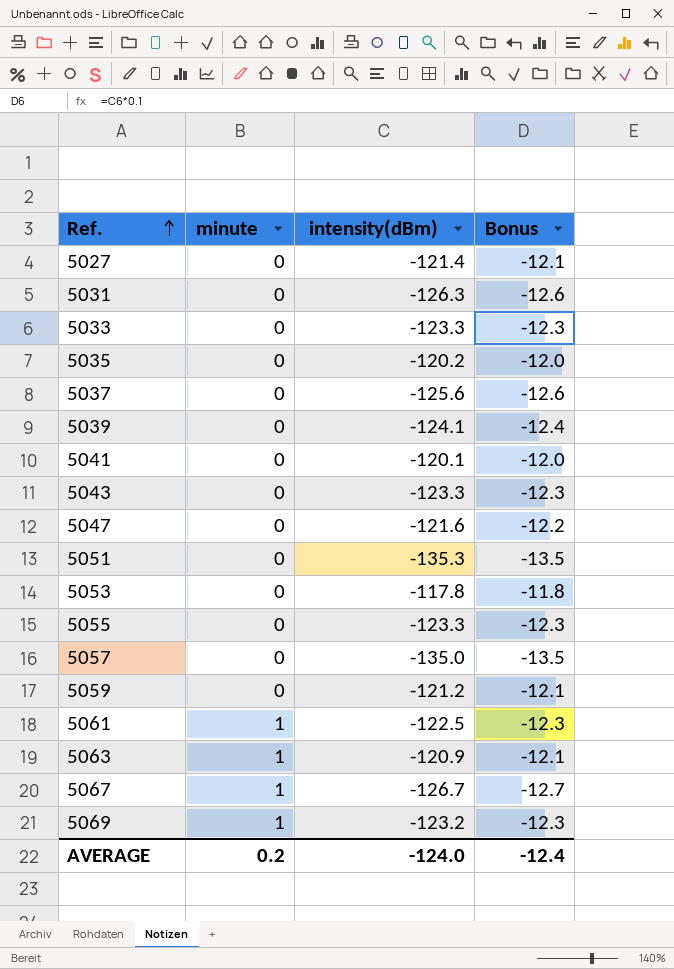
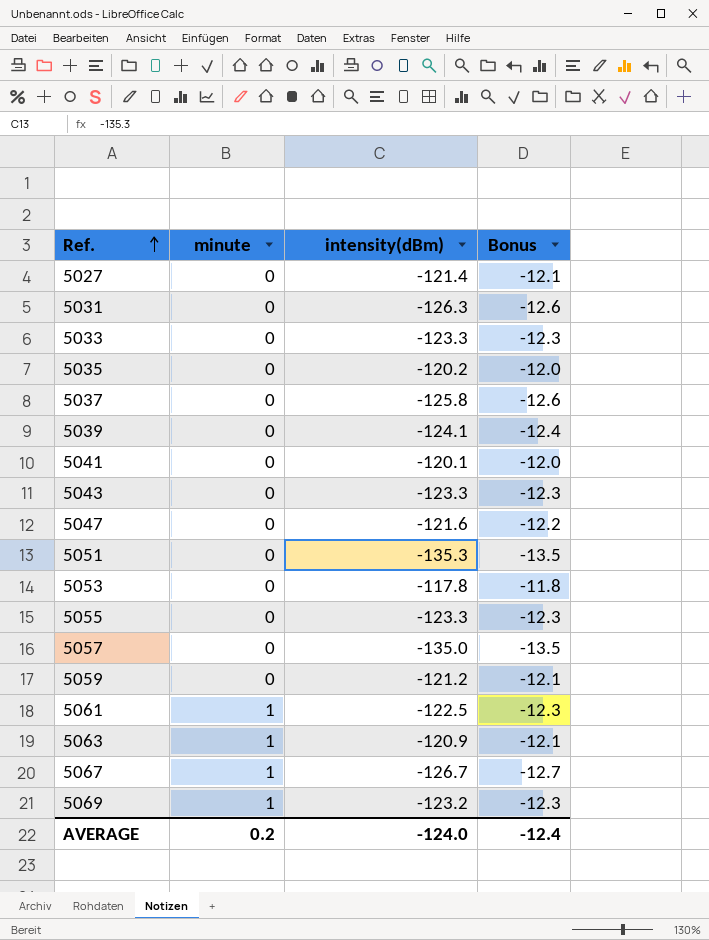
5037 | intensity(dBm): -125.6 -> -125.8

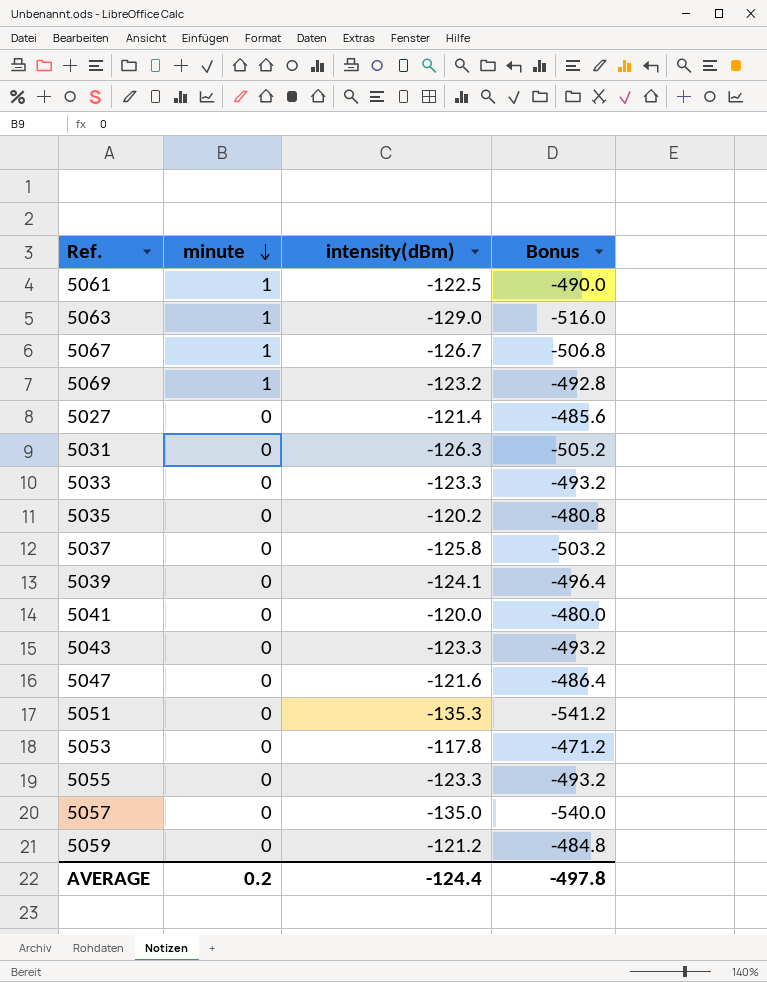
row order: Ref. ascending -> minute descending
column Bonus | formula: [intensity(dBm)] * 0.1 -> [intensity(dBm)] * 4
5063 | intensity(dBm): -120.9 -> -129.0
5041 | intensity(dBm): -120.1 -> -120.0
AVERAGE | intensity(dBm): -124.0 -> -124.4
AVERAGE | Bonus: -12.4 -> -497.8

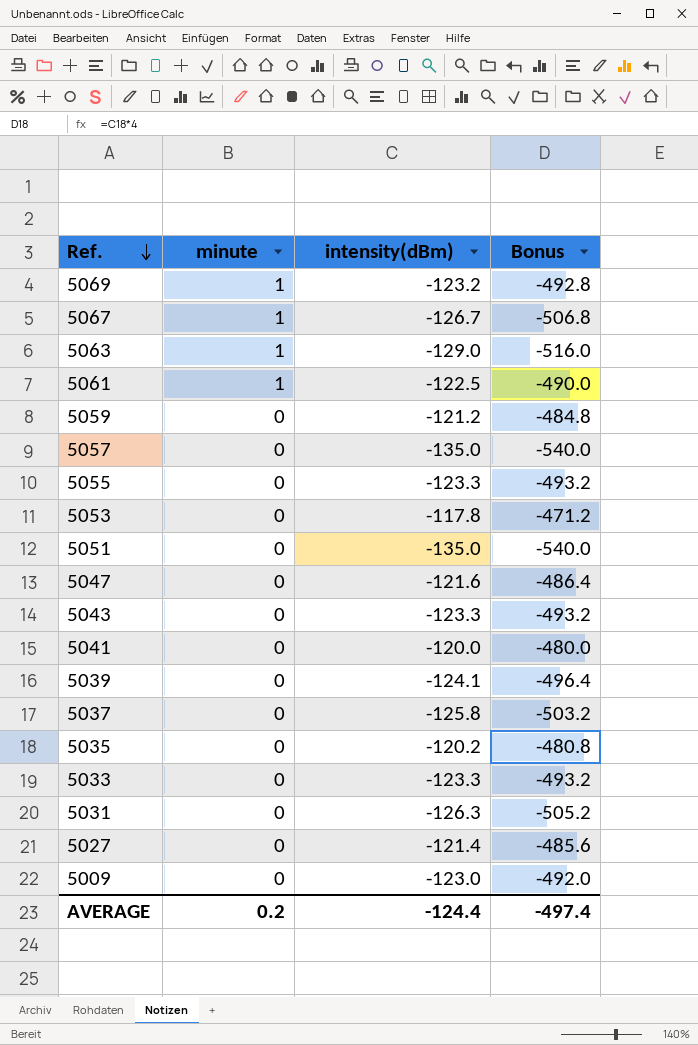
row order: minute descending -> Ref. descending
5051 | intensity(dBm): -135.3 -> -135.0
5051 | Bonus: -541.2 -> -540.0
row 5009: none -> 0 | -123.0 | -492.0
AVERAGE | Bonus: -497.8 -> -497.4

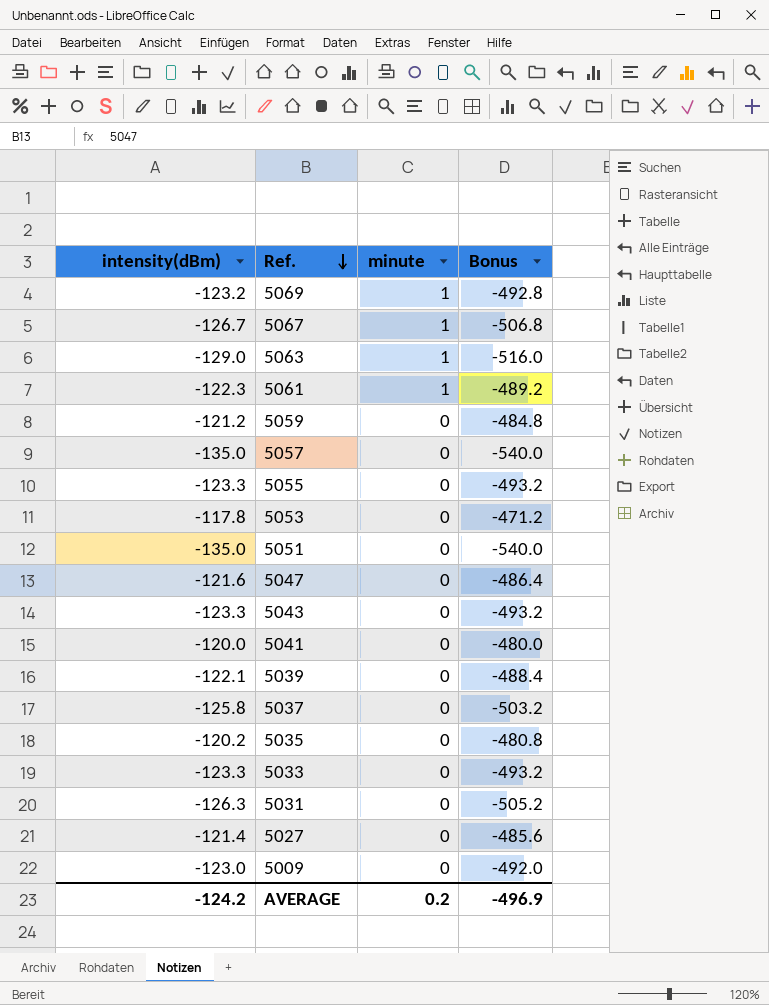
column intensity(dBm) | position: 3 -> 1
5061 | intensity(dBm): -122.5 -> -122.3
5061 | Bonus: -490.0 -> -489.2
5039 | intensity(dBm): -124.1 -> -122.1
5039 | Bonus: -496.4 -> -488.4
AVERAGE | intensity(dBm): -124.4 -> -124.2
AVERAGE | Bonus: -497.4 -> -496.9

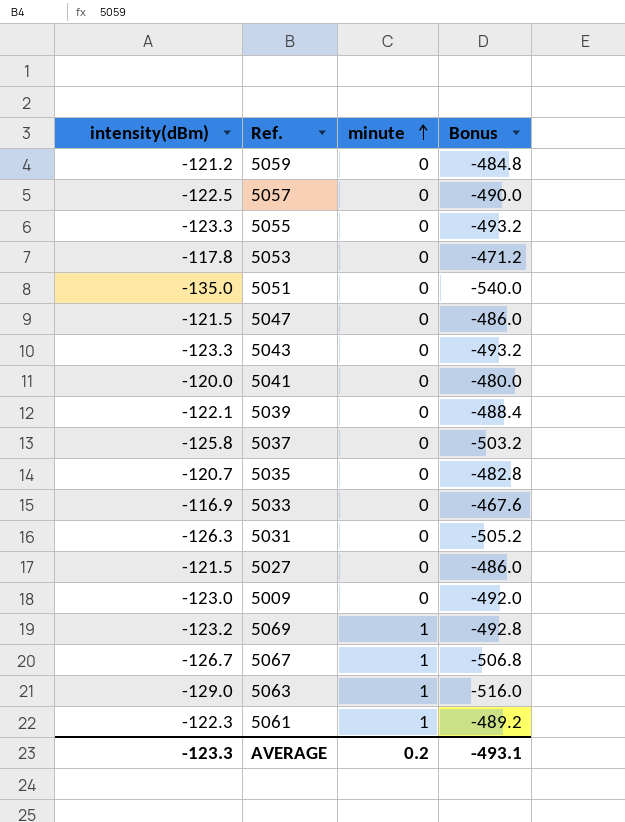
row order: Ref. descending -> minute ascending
5057 | intensity(dBm): -135.0 -> -122.5
5057 | Bonus: -540.0 -> -490.0
5047 | intensity(dBm): -121.6 -> -121.5
5047 | Bonus: -486.4 -> -486.0
5035 | intensity(dBm): -120.2 -> -120.7
5035 | Bonus: -480.8 -> -482.8
5033 | intensity(dBm): -123.3 -> -116.9
5033 | Bonus: -493.2 -> -467.6
5027 | intensity(dBm): -121.4 -> -121.5
5027 | Bonus: -485.6 -> -486.0
AVERAGE | intensity(dBm): -124.2 -> -123.3
AVERAGE | Bonus: -496.9 -> -493.1

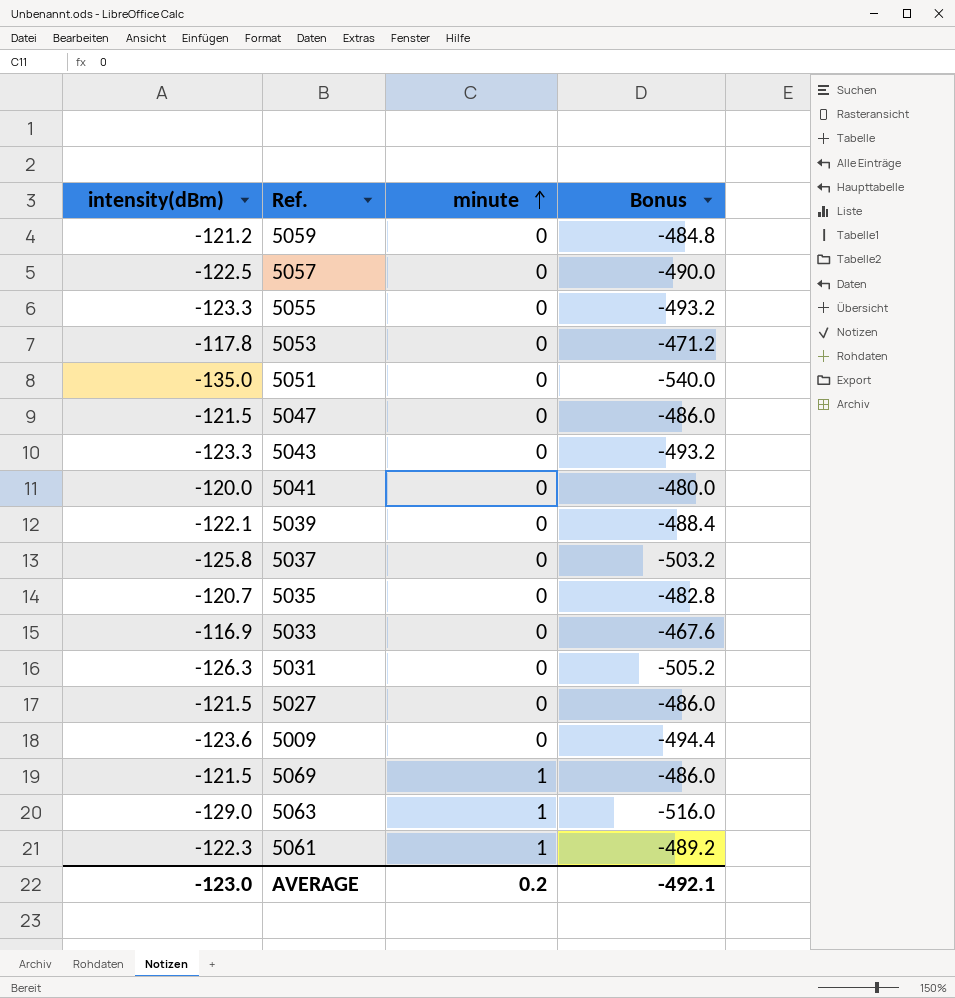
row 5067: -126.7 | 1 | -506.8 -> none
5009 | intensity(dBm): -123.0 -> -123.6
5009 | Bonus: -492.0 -> -494.4
5069 | intensity(dBm): -123.2 -> -121.5
5069 | Bonus: -492.8 -> -486.0
AVERAGE | intensity(dBm): -123.3 -> -123.0
AVERAGE | Bonus: -493.1 -> -492.1

